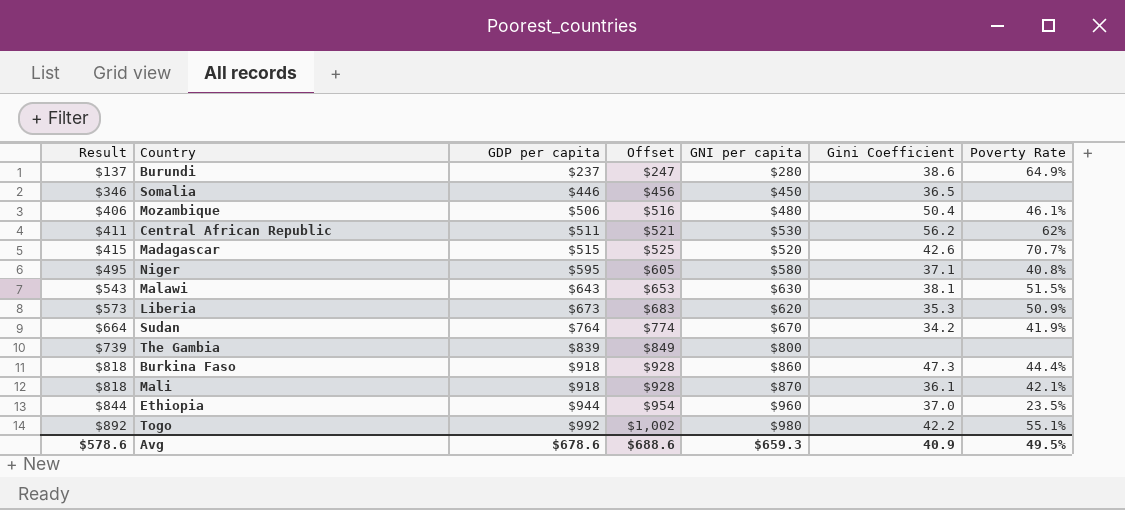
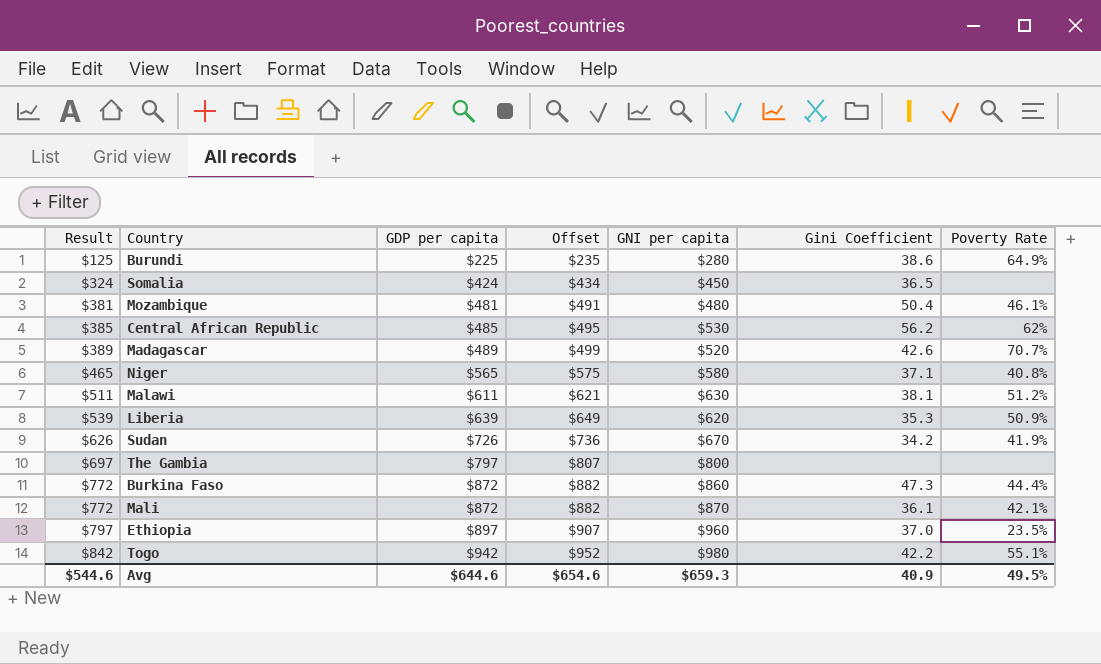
Burundi | Result: $137 -> $125
Burundi | GDP per capita: $237 -> $225
Burundi | Offset: $247 -> $235
Somalia | Result: $346 -> $324
Somalia | GDP per capita: $446 -> $424
Somalia | Offset: $456 -> $434
Mozambique | Result: $406 -> $381
Mozambique | GDP per capita: $506 -> $481
Mozambique | Offset: $516 -> $491
Central African Republic | Result: $411 -> $385
Central African Republic | GDP per capita: $511 -> $485
Central African Republic | Offset: $521 -> $495
Madagascar | Result: $415 -> $389
Madagascar | GDP per capita: $515 -> $489
Madagascar | Offset: $525 -> $499
Niger | Result: $495 -> $465
Niger | GDP per capita: $595 -> $565
Niger | Offset: $605 -> $575
Malawi | Result: $543 -> $511
Malawi | GDP per capita: $643 -> $611
Malawi | Offset: $653 -> $621
Malawi | Poverty Rate: 51.5% -> 51.2%
Liberia | Result: $573 -> $539
Liberia | GDP per capita: $673 -> $639
Liberia | Offset: $683 -> $649
Sudan | Result: $664 -> $626
Sudan | GDP per capita: $764 -> $726
Sudan | Offset: $774 -> $736
The Gambia | Result: $739 -> $697
The Gambia | GDP per capita: $839 -> $797
The Gambia | Offset: $849 -> $807
Burkina Faso | Result: $818 -> $772
Burkina Faso | GDP per capita: $918 -> $872
Burkina Faso | Offset: $928 -> $882
Mali | Result: $818 -> $772
Mali | GDP per capita: $918 -> $872
Mali | Offset: $928 -> $882
Ethiopia | Result: $844 -> $797
Ethiopia | GDP per capita: $944 -> $897
Ethiopia | Offset: $954 -> $907
Togo | Result: $892 -> $842
Togo | GDP per capita: $992 -> $942
Togo | Offset: $1,002 -> $952
Avg | Result: $578.6 -> $544.6
Avg | GDP per capita: $678.6 -> $644.6
Avg | Offset: $688.6 -> $654.6

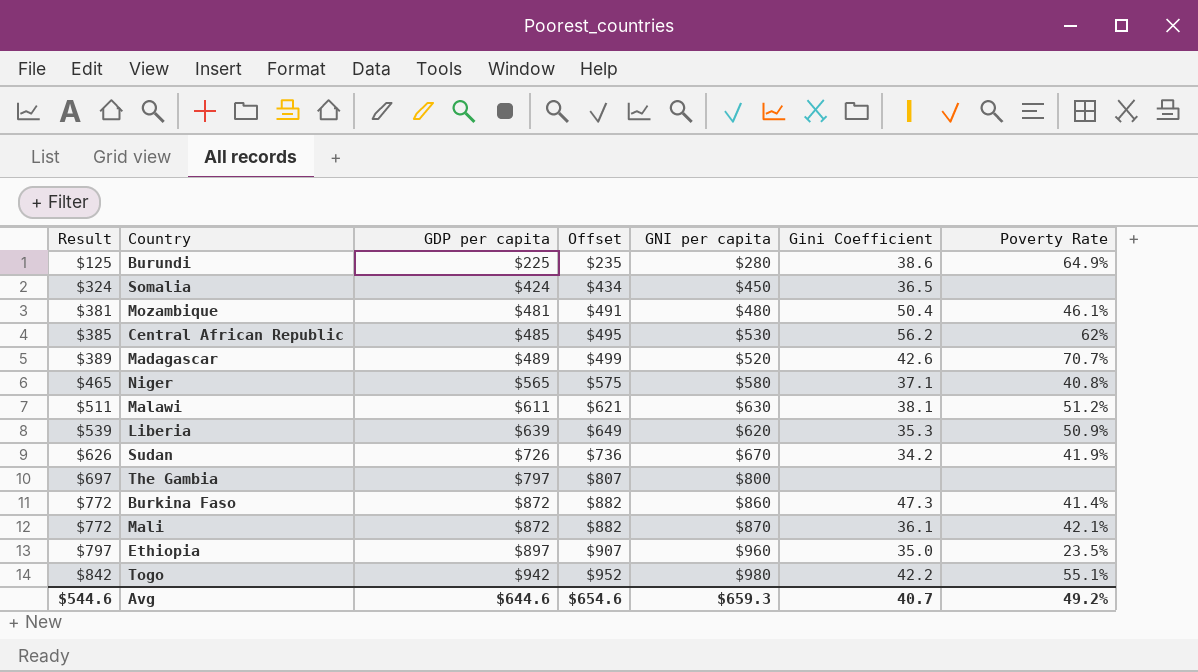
Burkina Faso | Poverty Rate: 44.4% -> 41.4%
Ethiopia | Gini Coefficient: 37.0 -> 35.0
Avg | Gini Coefficient: 40.9 -> 40.7
Avg | Poverty Rate: 49.5% -> 49.2%

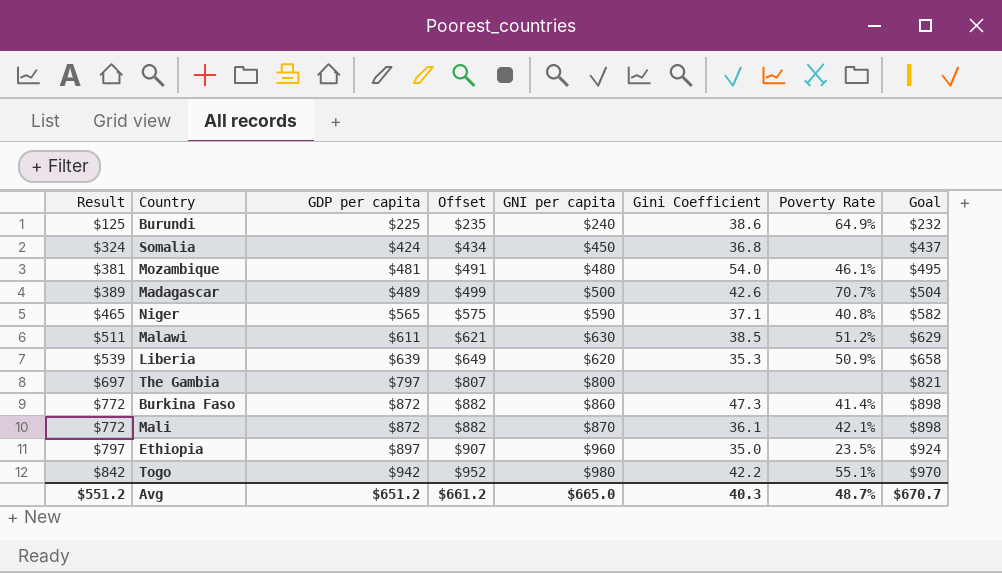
column Goal | formula: none -> [GDP per capita] * 1.03
row Central African Republic: $385 | $485 | $495 | $530 | 56.2 | 62% -> none
row Sudan: $626 | $726 | $736 | $670 | 34.2 | 41.9% -> none
Burundi | GNI per capita: $280 -> $240
Somalia | Gini Coefficient: 36.5 -> 36.8
Mozambique | Gini Coefficient: 50.4 -> 54.0
Madagascar | GNI per capita: $520 -> $500
Niger | GNI per capita: $580 -> $590
Malawi | Gini Coefficient: 38.1 -> 38.5
Avg | Result: $544.6 -> $551.2
Avg | GDP per capita: $644.6 -> $651.2
Avg | Offset: $654.6 -> $661.2
Avg | GNI per capita: $659.3 -> $665.0
Avg | Gini Coefficient: 40.7 -> 40.3
Avg | Poverty Rate: 49.2% -> 48.7%

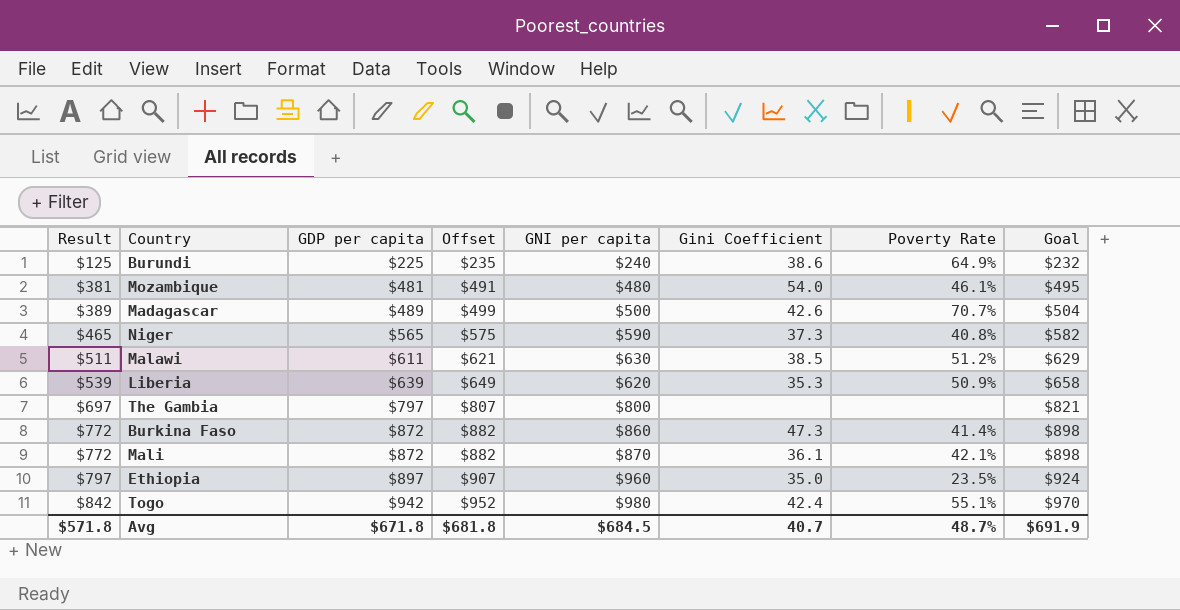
row Somalia: $324 | $424 | $434 | $450 | 36.8 | none | $437 -> none
Niger | Gini Coefficient: 37.1 -> 37.3
Togo | Gini Coefficient: 42.2 -> 42.4
Avg | Result: $551.2 -> $571.8
Avg | GDP per capita: $651.2 -> $671.8
Avg | Offset: $661.2 -> $681.8
Avg | GNI per capita: $665.0 -> $684.5
Avg | Gini Coefficient: 40.3 -> 40.7
Avg | Goal: $670.7 -> $691.9

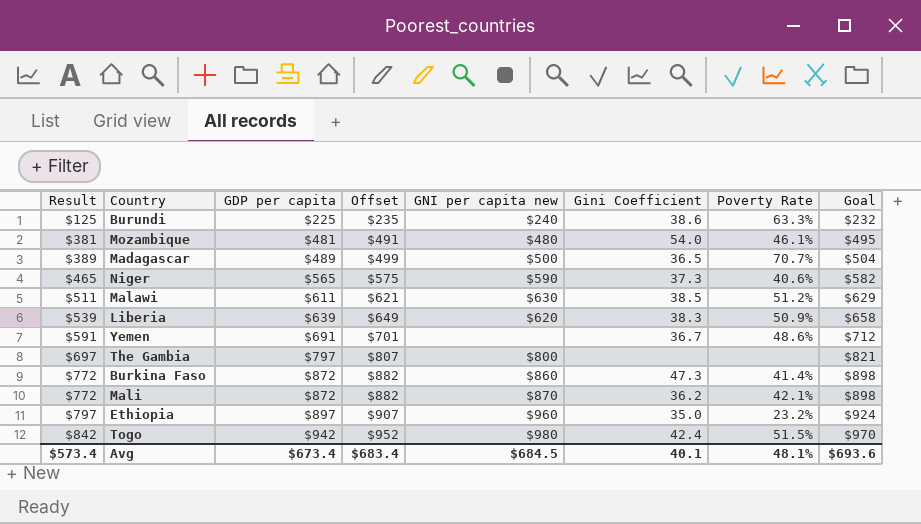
column name: GNI per capita -> GNI per capita new
Burundi | Poverty Rate: 64.9% -> 63.3%
Madagascar | Gini Coefficient: 42.6 -> 36.5
Niger | Poverty Rate: 40.8% -> 40.6%
Liberia | Gini Coefficient: 35.3 -> 38.3
row Yemen: none -> $591 | $691 | $701 | none | 36.7 | 48.6% | $712
Mali | Gini Coefficient: 36.1 -> 36.2
Ethiopia | Poverty Rate: 23.5% -> 23.2%
Togo | Poverty Rate: 55.1% -> 51.5%
Avg | Result: $571.8 -> $573.4
Avg | GDP per capita: $671.8 -> $673.4
Avg | Offset: $681.8 -> $683.4
Avg | Gini Coefficient: 40.7 -> 40.1
Avg | Poverty Rate: 48.7% -> 48.1%
Avg | Goal: $691.9 -> $693.6

